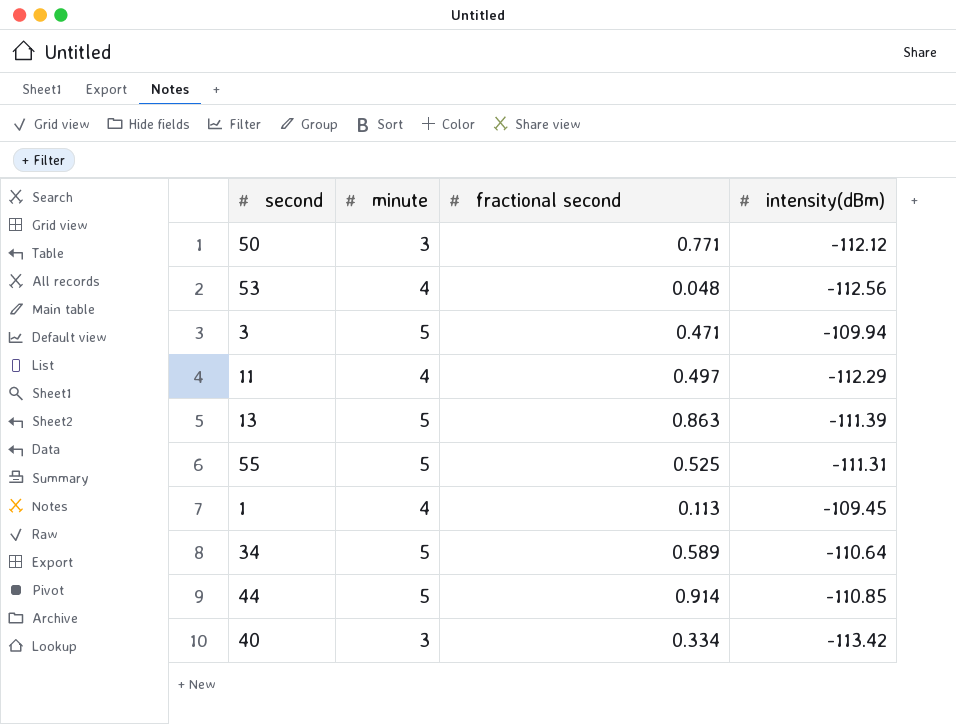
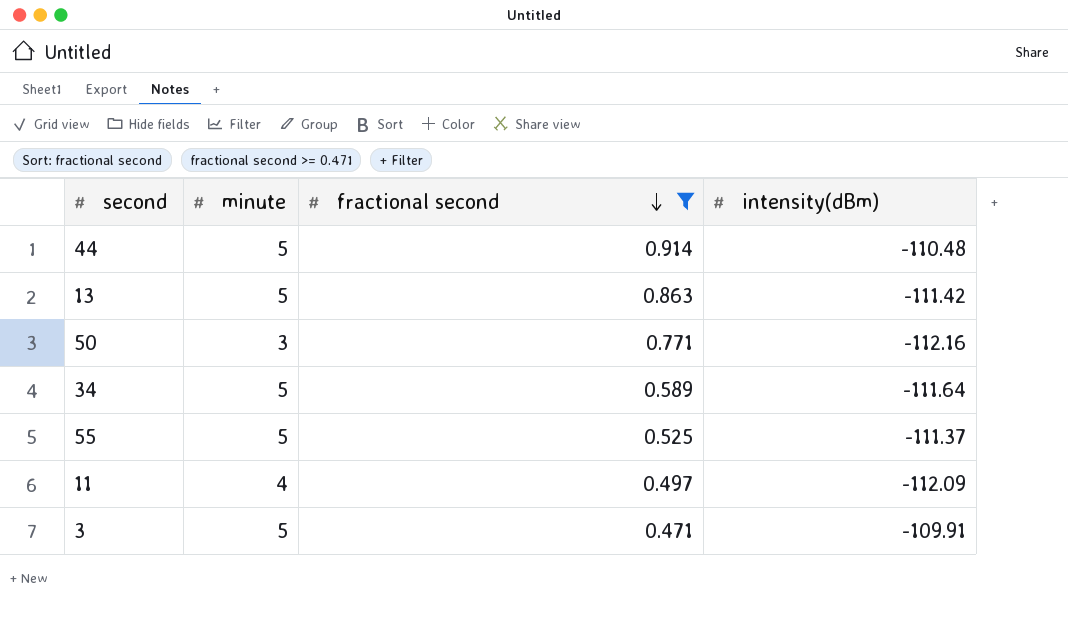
filter: none -> fractional second >= 0.471
row order: none -> fractional second descending
44 | intensity(dBm): -110.85 -> -110.48
13 | intensity(dBm): -111.39 -> -111.42
50 | intensity(dBm): -112.12 -> -112.16
34 | intensity(dBm): -110.64 -> -111.64
55 | intensity(dBm): -111.31 -> -111.37
11 | intensity(dBm): -112.29 -> -112.09
3 | intensity(dBm): -109.94 -> -109.91

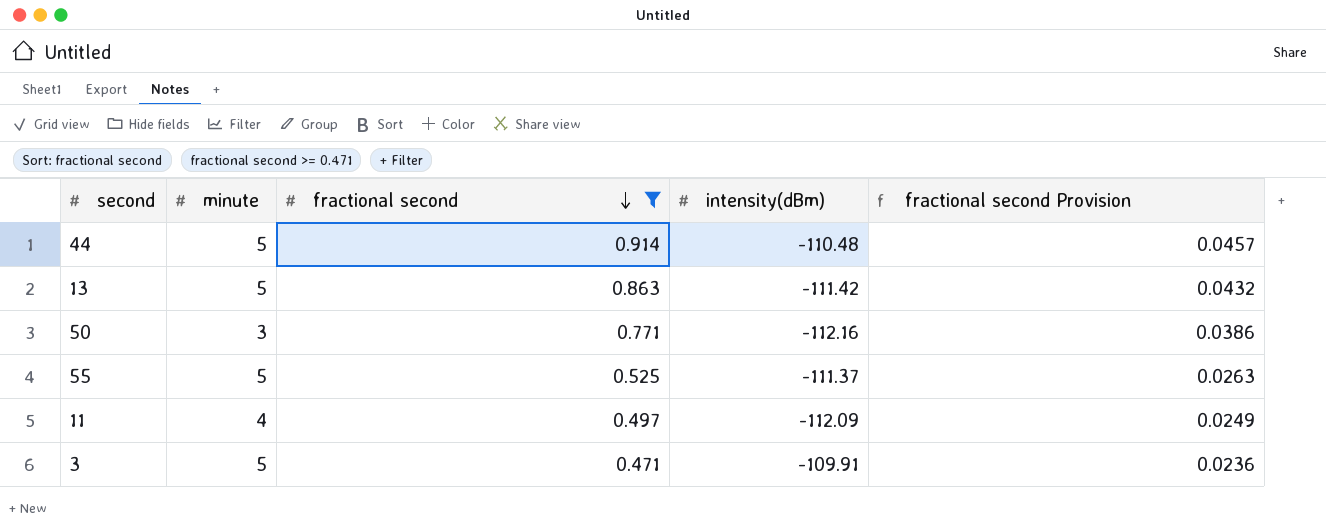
column fractional second Provision | formula: none -> [fractional second] * 0.05
row 34: 5 | 0.589 | -111.64 -> none

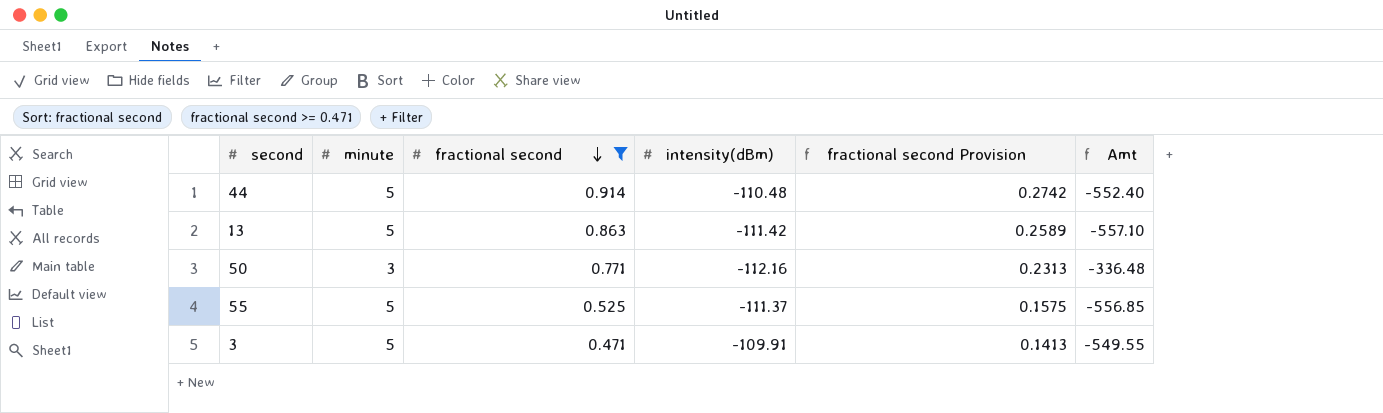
column fractional second Provision | formula: [fractional second] * 0.05 -> [fractional second] * 0.3
column Amt | formula: none -> [minute] * [intensity(dBm)]
row 11: 4 | 0.497 | -112.09 | 0.0249 -> none

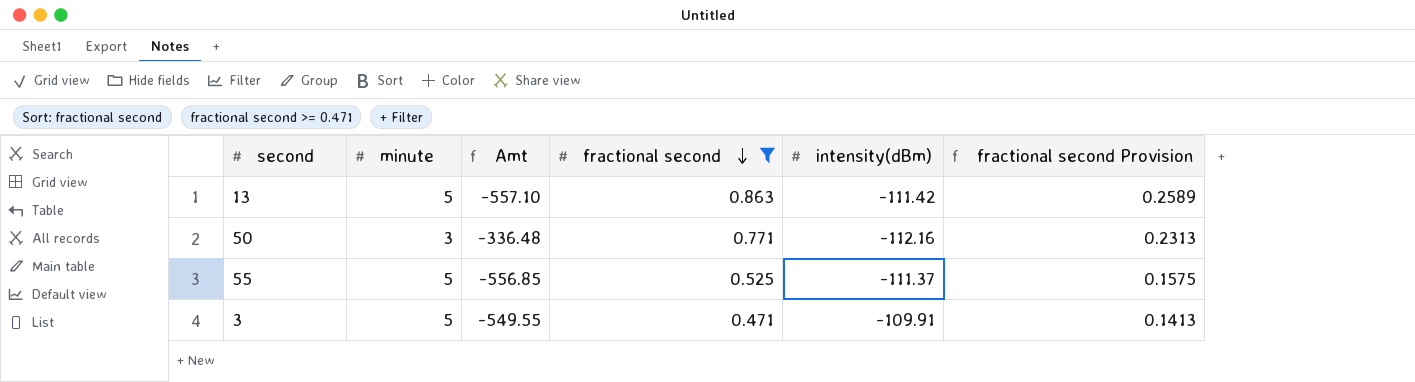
column Amt | position: 6 -> 3
row 44: 5 | 0.914 | -110.48 | 0.2742 | -552.40 -> none

